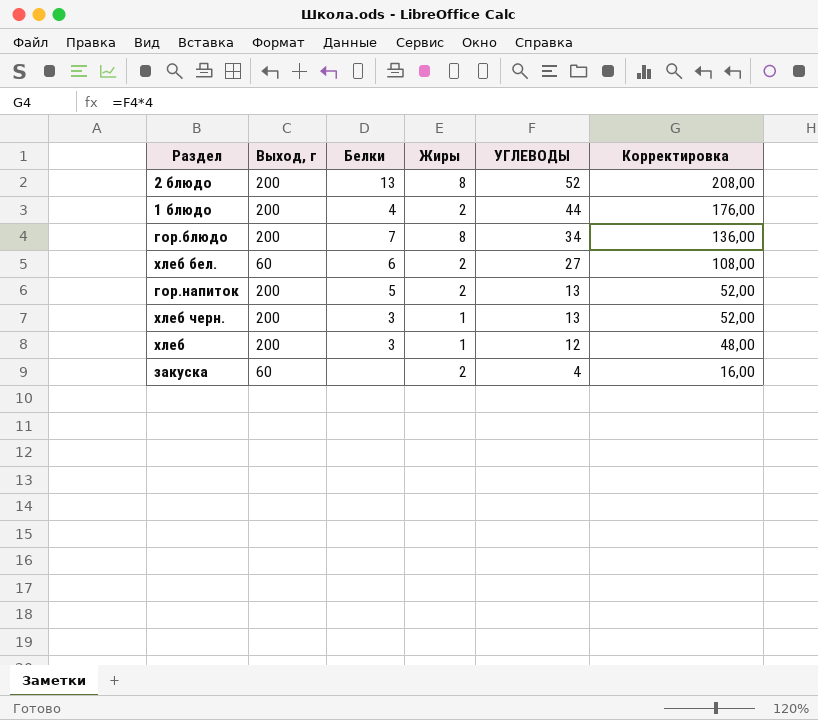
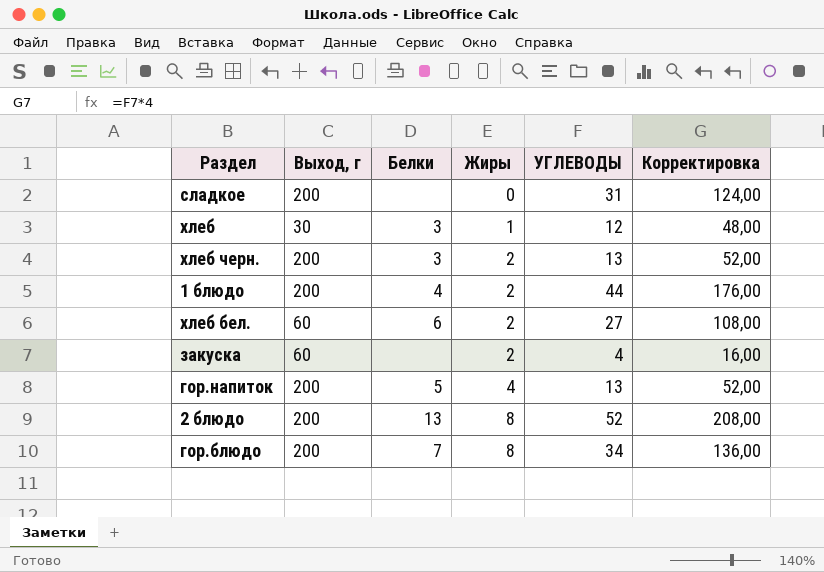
row order: УГЛЕВОДЫ descending -> Жиры ascending
row сладкое: none -> 200 | none | 0 | 31 | 124,00
хлеб | Выход, г: 200 -> 30
хлеб черн. | Жиры: 1 -> 2
гор.напиток | Жиры: 2 -> 4

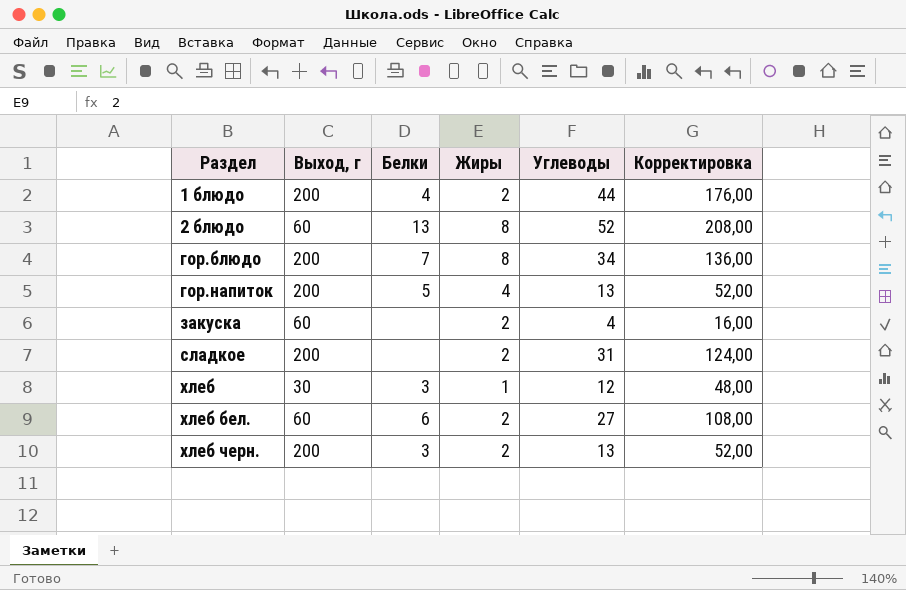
row order: Жиры ascending -> Раздел ascending
column name: УГЛЕВОДЫ -> Углеводы
2 блюдо | Выход, г: 200 -> 60
сладкое | Жиры: 0 -> 2

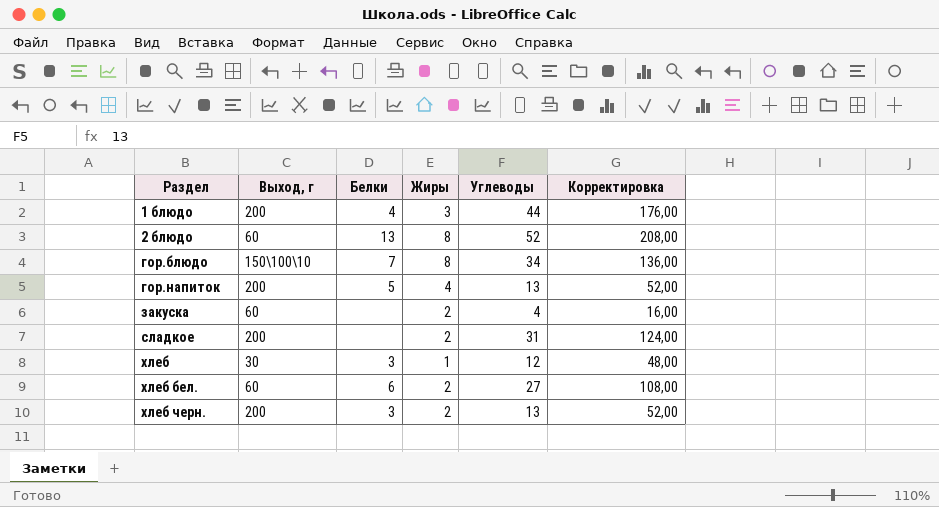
1 блюдо | Жиры: 2 -> 3
гор.блюдо | Выход, г: 200 -> 150\100\10

